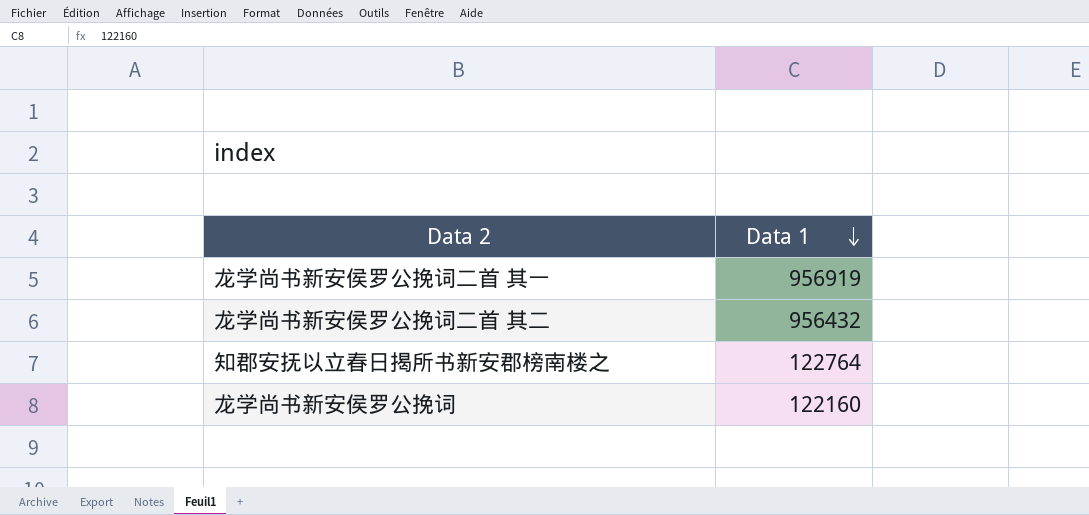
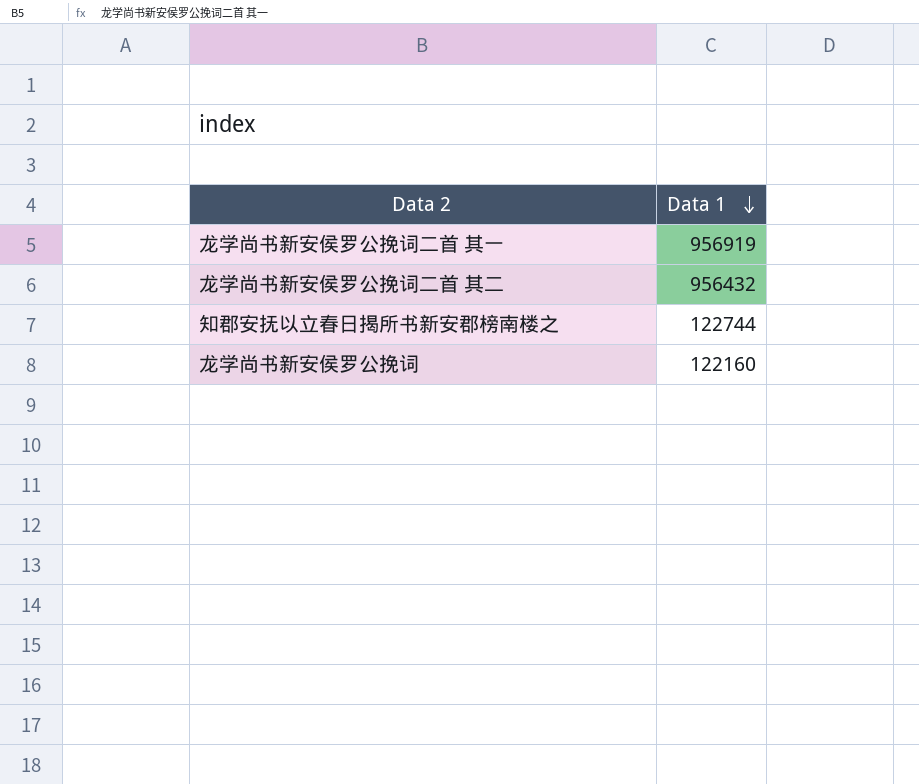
知郡安抚以立春日揭所书新安郡榜南楼之 | Data 1: 122764 -> 122744

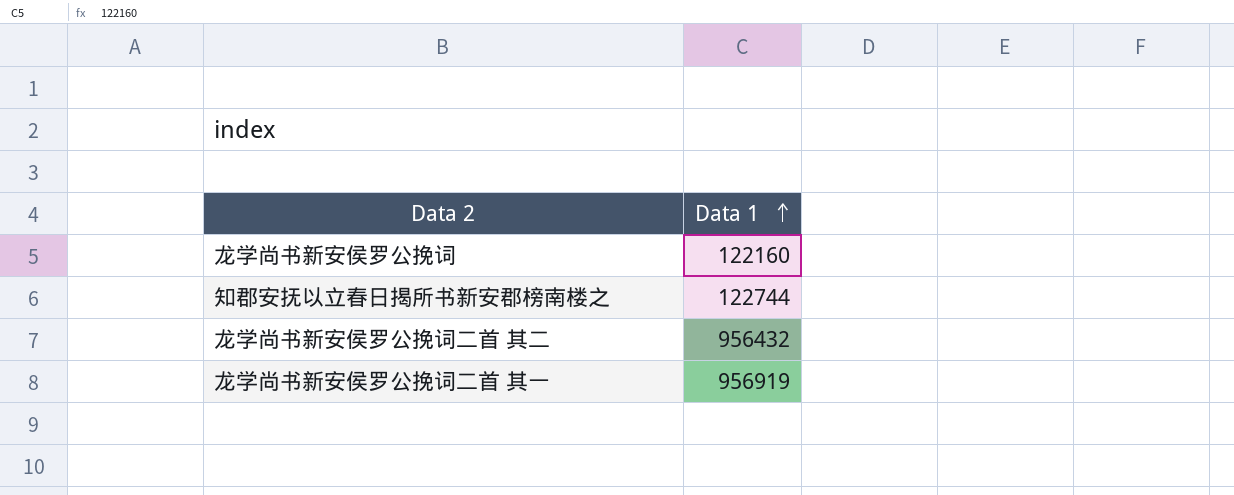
row order: Data 1 descending -> Data 1 ascending

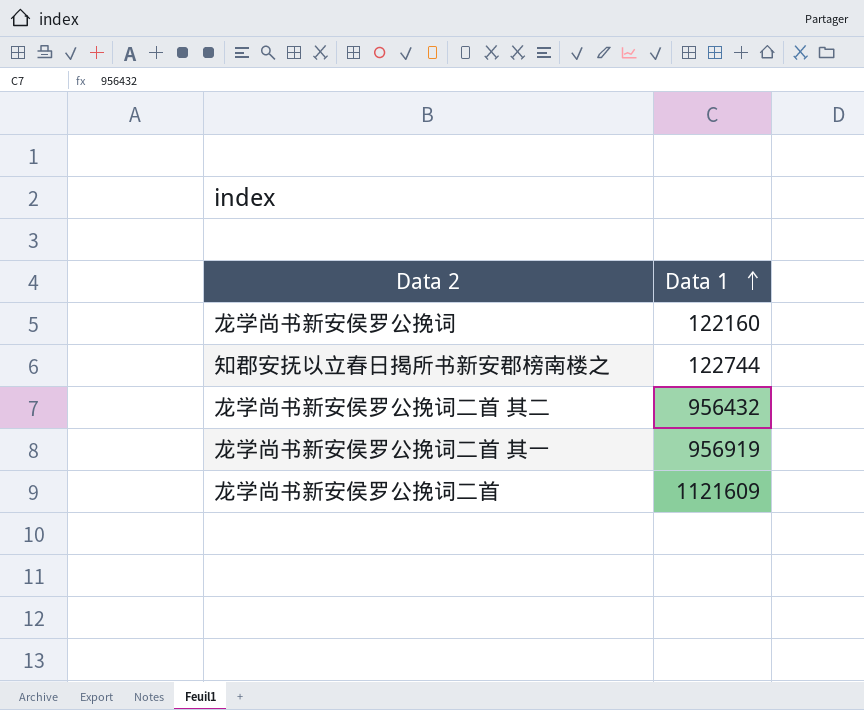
row 龙学尚书新安侯罗公挽词二首: none -> 1121609

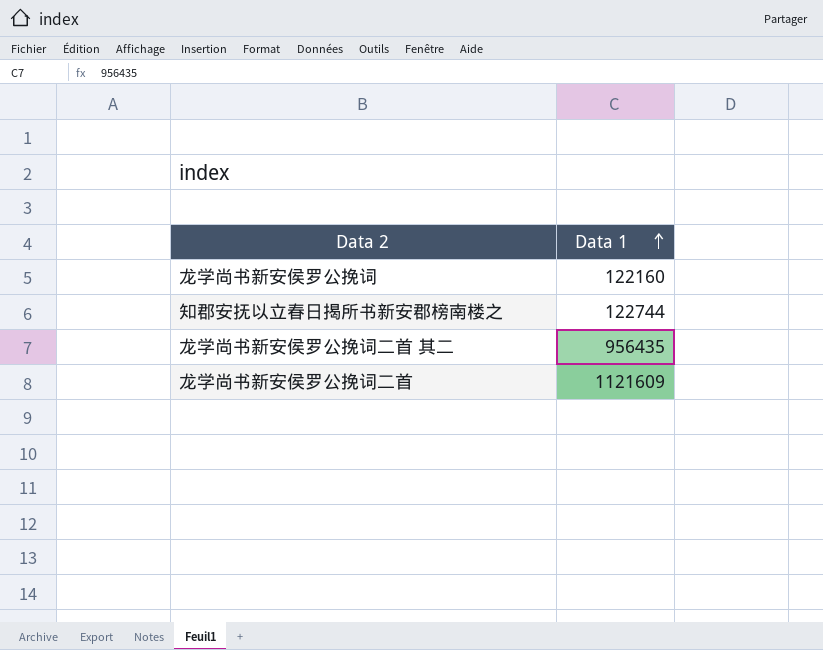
row 龙学尚书新安侯罗公挽词二首 其一: 956919 -> none
龙学尚书新安侯罗公挽词二首 其二 | Data 1: 956432 -> 956435

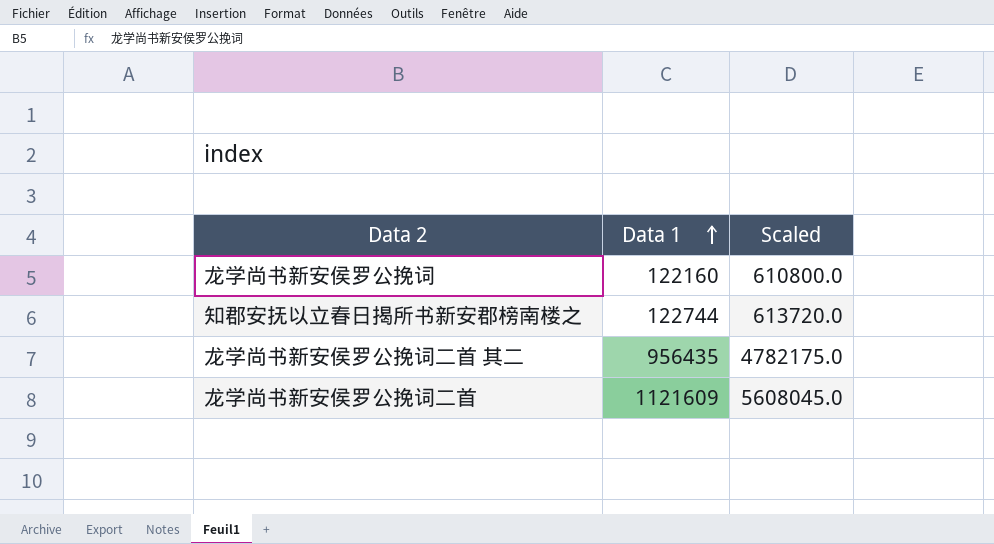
column Scaled | formula: none -> [Data 1] * 5

